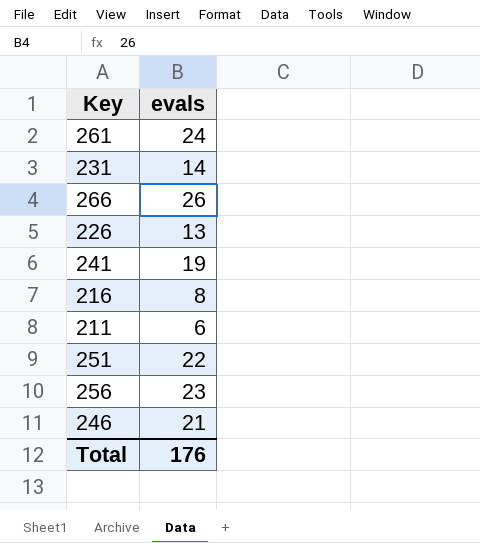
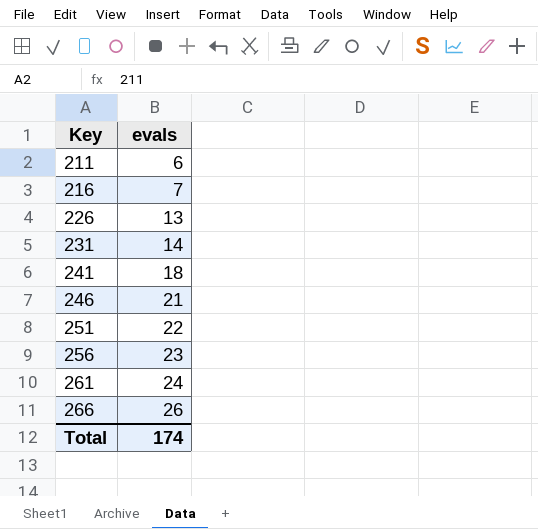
row order: none -> Key ascending
216 | evals: 8 -> 7
241 | evals: 19 -> 18
Total | evals: 176 -> 174

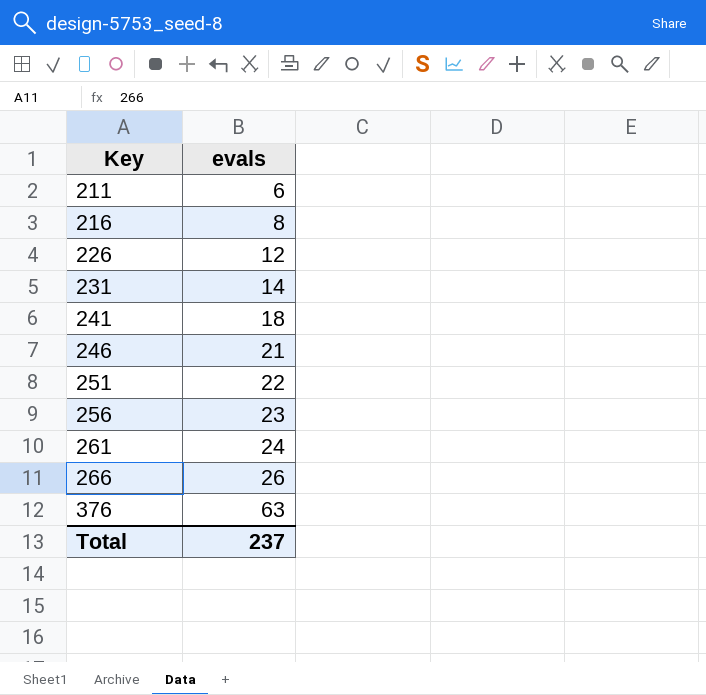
216 | evals: 7 -> 8
226 | evals: 13 -> 12
row 376: none -> 63
Total | evals: 174 -> 237

